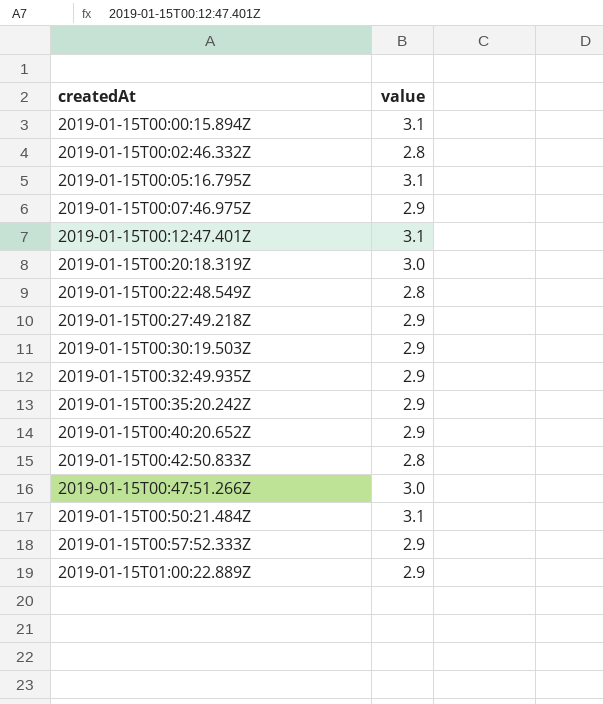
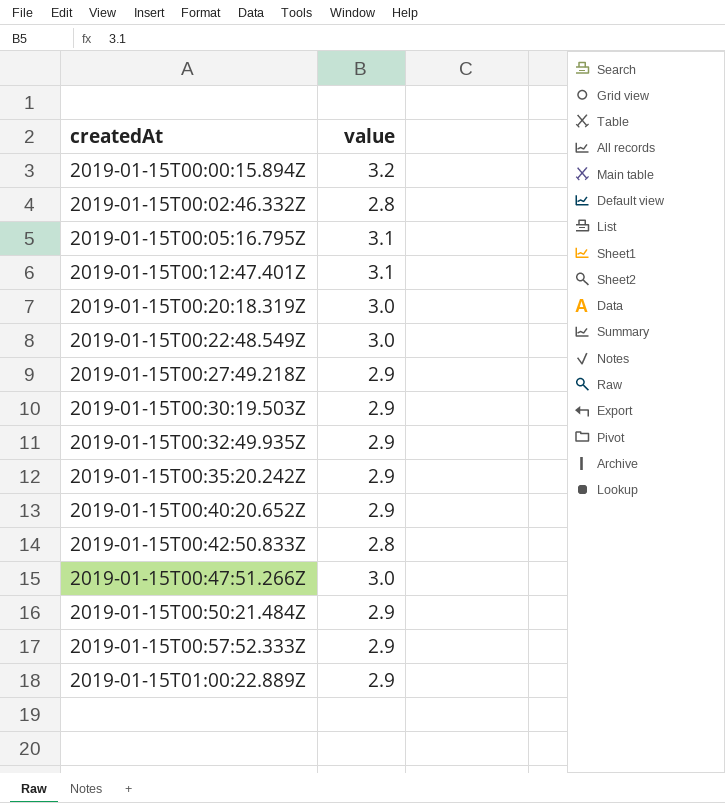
row 2019-01-15T00:07:46.975Z: 2.9 -> none
2019-01-15T00:00:15.894Z | value: 3.1 -> 3.2
2019-01-15T00:22:48.549Z | value: 2.8 -> 3.0
2019-01-15T00:50:21.484Z | value: 3.1 -> 2.9

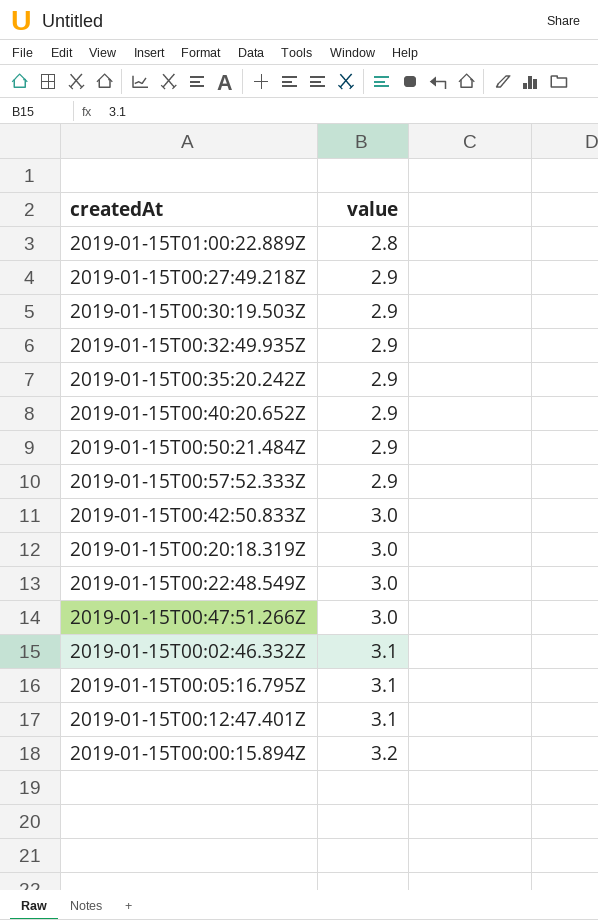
row order: createdAt ascending -> value ascending
2019-01-15T01:00:22.889Z | value: 2.9 -> 2.8
2019-01-15T00:42:50.833Z | value: 2.8 -> 3.0
2019-01-15T00:02:46.332Z | value: 2.8 -> 3.1

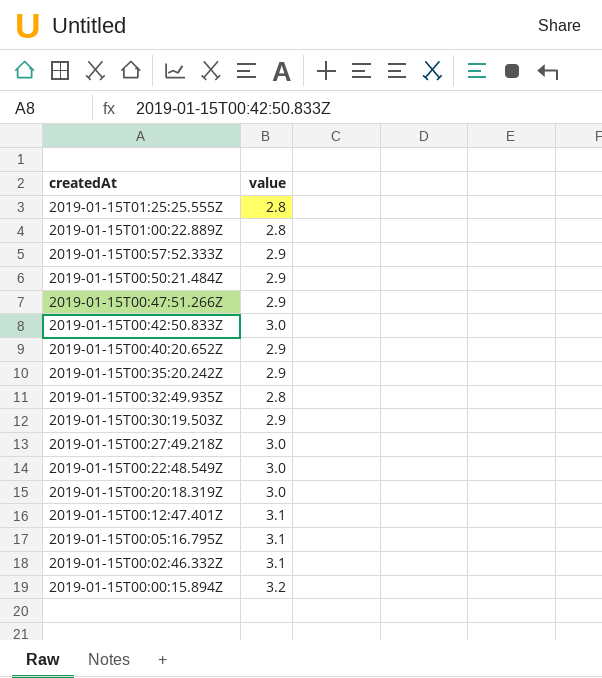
row order: value ascending -> createdAt descending
row 2019-01-15T01:25:25.555Z: none -> 2.8
2019-01-15T00:47:51.266Z | value: 3.0 -> 2.9
2019-01-15T00:32:49.935Z | value: 2.9 -> 2.8
2019-01-15T00:27:49.218Z | value: 2.9 -> 3.0

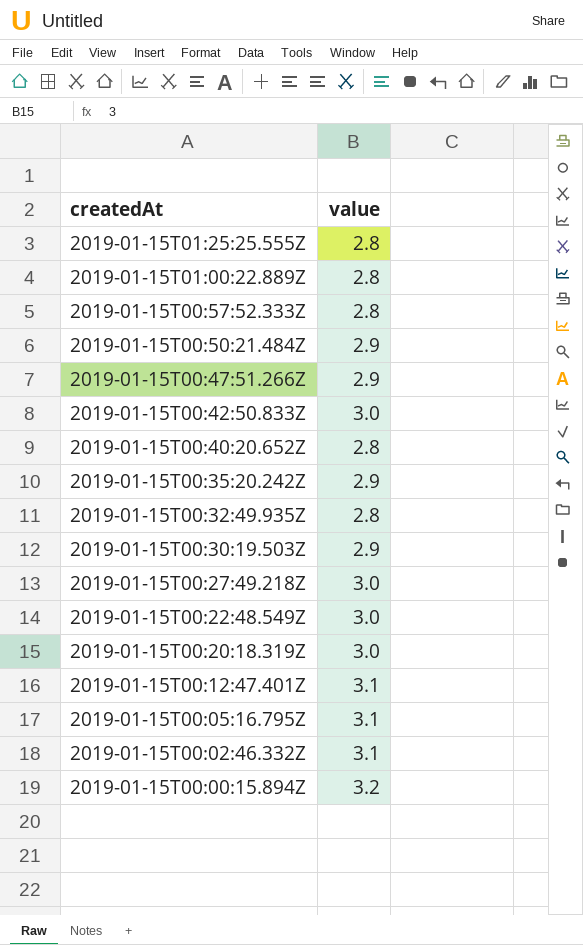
2019-01-15T00:57:52.333Z | value: 2.9 -> 2.8
2019-01-15T00:40:20.652Z | value: 2.9 -> 2.8

